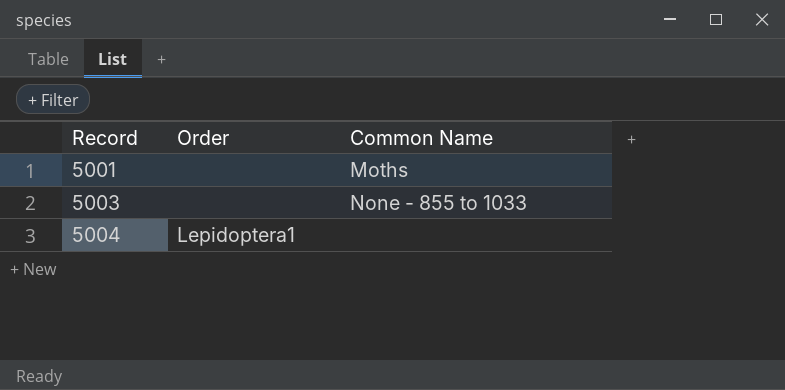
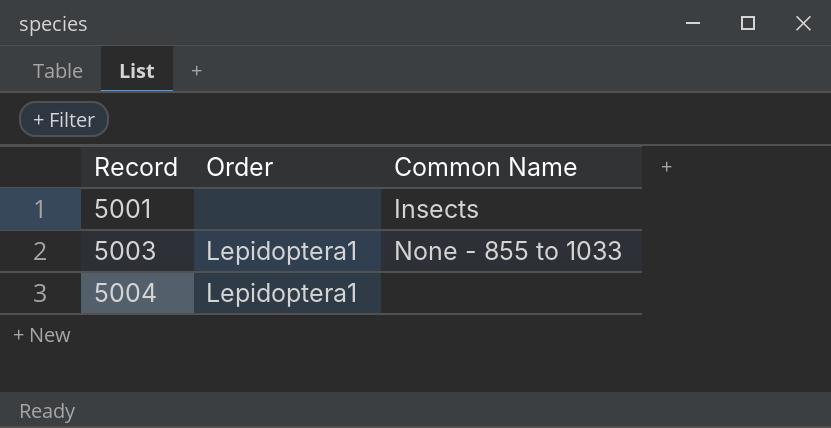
5001 | Common Name: Moths -> Insects
5003 | Order: none -> Lepidoptera1

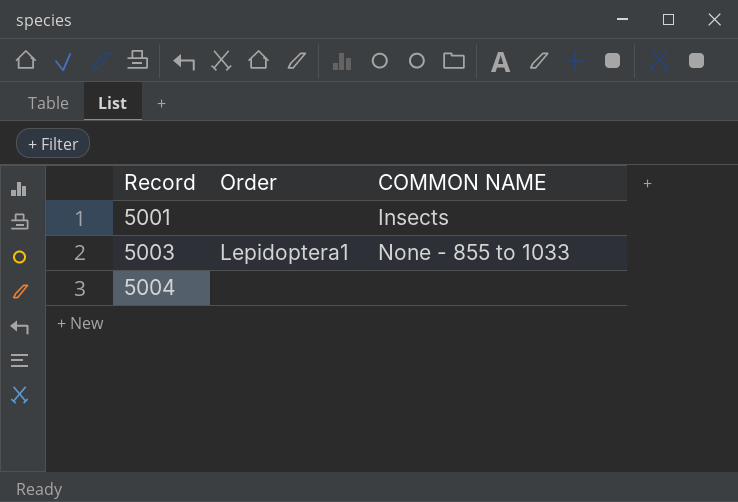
column name: Common Name -> COMMON NAME
5004 | Order: Lepidoptera1 -> none

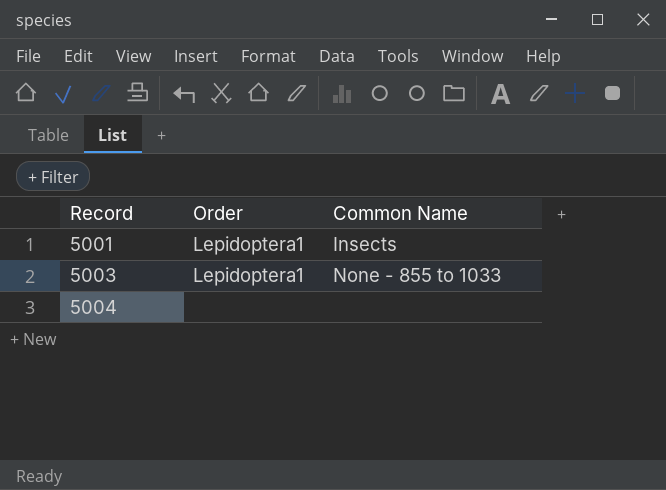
column name: COMMON NAME -> Common Name
5001 | Order: none -> Lepidoptera1

